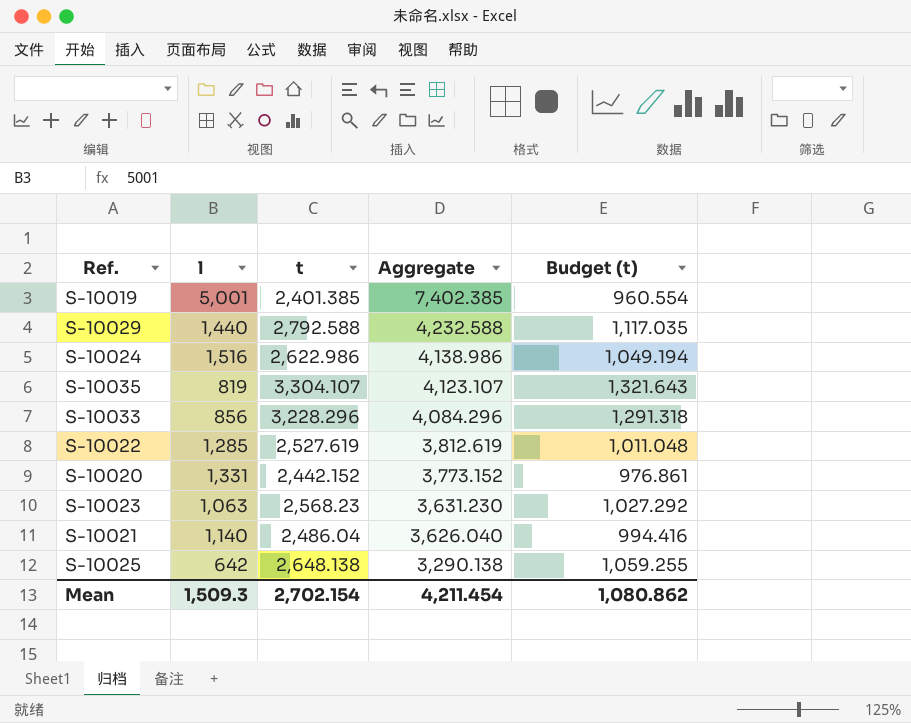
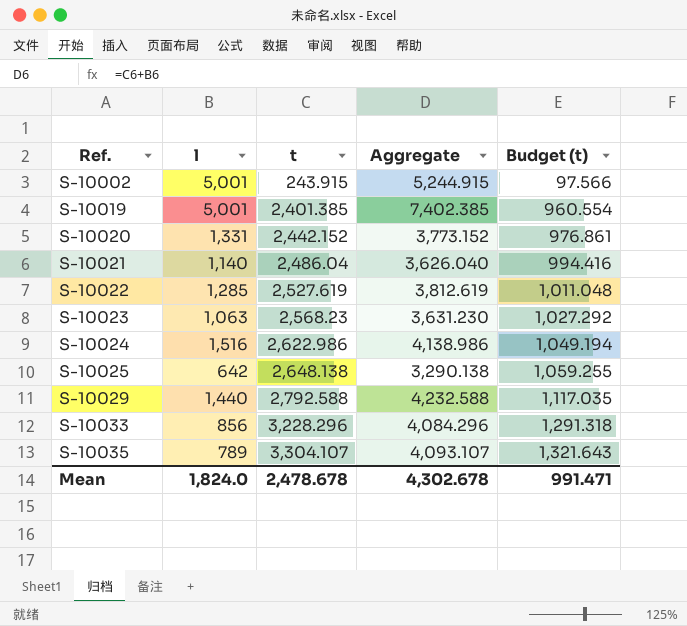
row order: Aggregate descending -> Ref. ascending
row S-10002: none -> 5,001 | 243.915 | 5,244.915 | 97.566
S-10035 | l: 819 -> 789
S-10035 | Aggregate: 4,123.107 -> 4,093.107
Mean | l: 1,509.3 -> 1,824.0
Mean | t: 2,702.154 -> 2,478.678
Mean | Aggregate: 4,211.454 -> 4,302.678
Mean | Budget (t): 1,080.862 -> 991.471

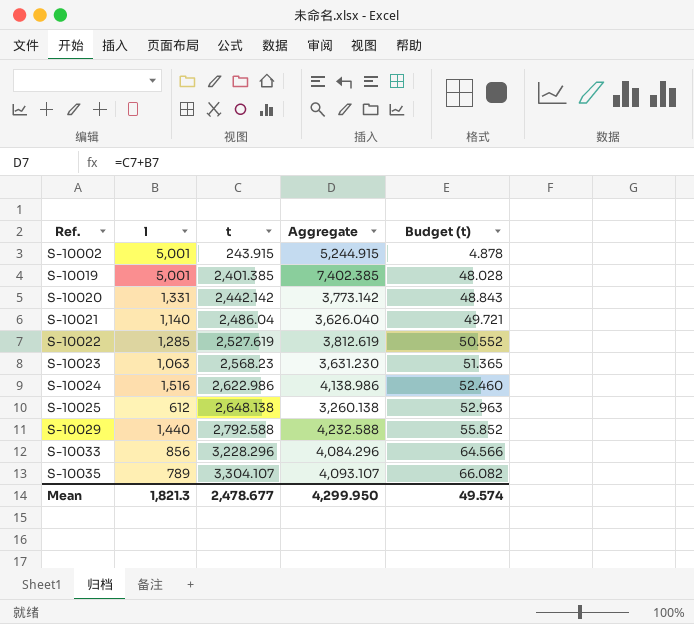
column Budget (t) | formula: [t] * 0.4 -> [t] * 0.02
S-10020 | t: 2,442.152 -> 2,442.142
S-10020 | Aggregate: 3,773.152 -> 3,773.142
S-10025 | l: 642 -> 612
S-10025 | Aggregate: 3,290.138 -> 3,260.138
Mean | l: 1,824.0 -> 1,821.3
Mean | t: 2,478.678 -> 2,478.677
Mean | Aggregate: 4,302.678 -> 4,299.950
Mean | Budget (t): 991.471 -> 49.574

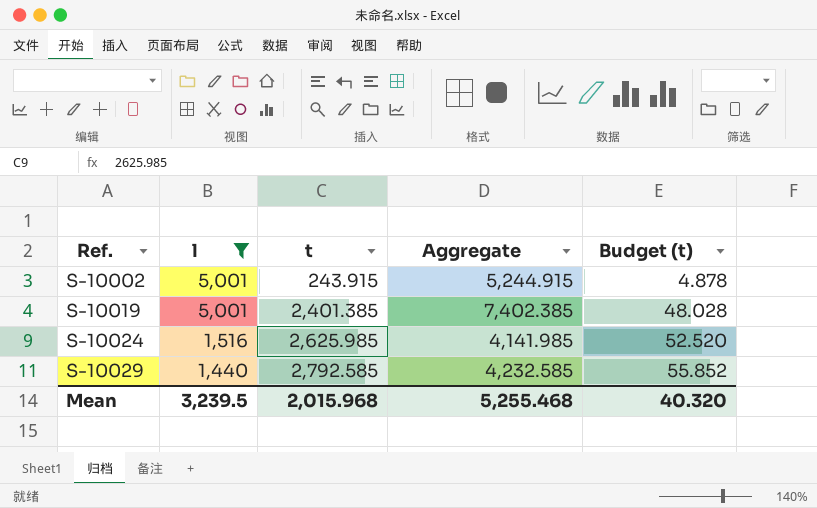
filter: none -> l >= 1,440
S-10024 | t: 2,622.986 -> 2,625.985
S-10024 | Aggregate: 4,138.986 -> 4,141.985
S-10024 | Budget (t): 52.460 -> 52.520
S-10029 | t: 2,792.588 -> 2,792.585
S-10029 | Aggregate: 4,232.588 -> 4,232.585
Mean | l: 1,821.3 -> 3,239.5
Mean | t: 2,478.677 -> 2,015.968
Mean | Aggregate: 4,299.950 -> 5,255.468
Mean | Budget (t): 49.574 -> 40.320

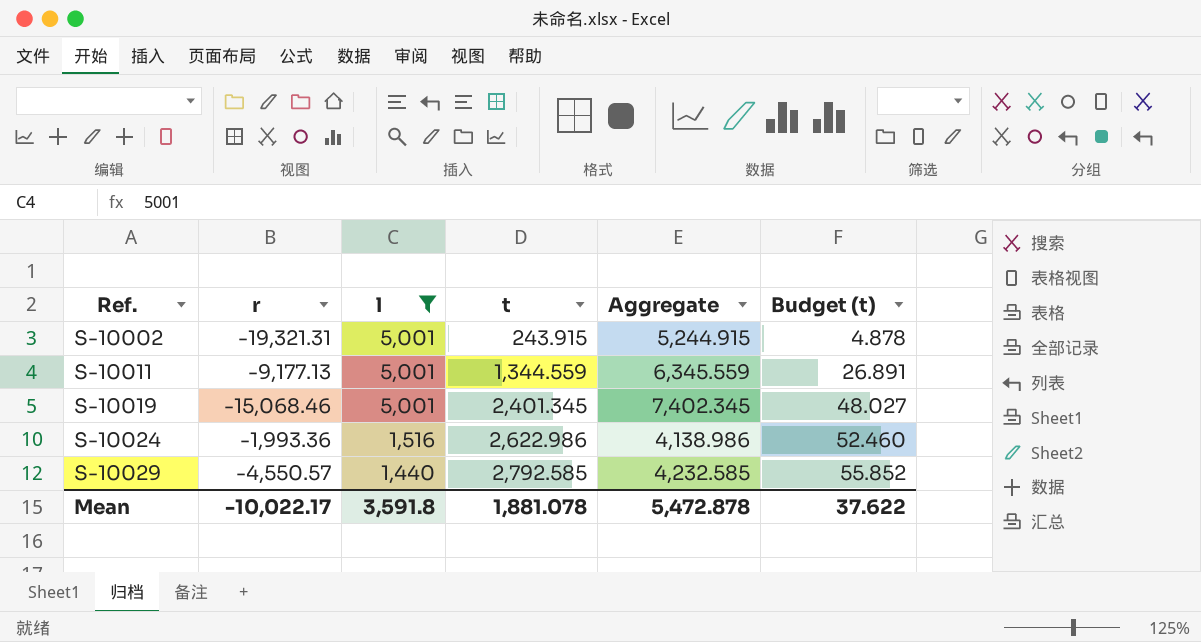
column r | position: none -> 2
row S-10011: none -> -9,177.13 | 5,001 | 1,344.559 | 6,345.559 | 26.891
S-10019 | t: 2,401.385 -> 2,401.345
S-10019 | Aggregate: 7,402.385 -> 7,402.345
S-10019 | Budget (t): 48.028 -> 48.027
S-10024 | t: 2,625.985 -> 2,622.986
S-10024 | Aggregate: 4,141.985 -> 4,138.986
S-10024 | Budget (t): 52.520 -> 52.460
Mean | l: 3,239.5 -> 3,591.8
Mean | t: 2,015.968 -> 1,881.078
Mean | Aggregate: 5,255.468 -> 5,472.878
Mean | Budget (t): 40.320 -> 37.622

